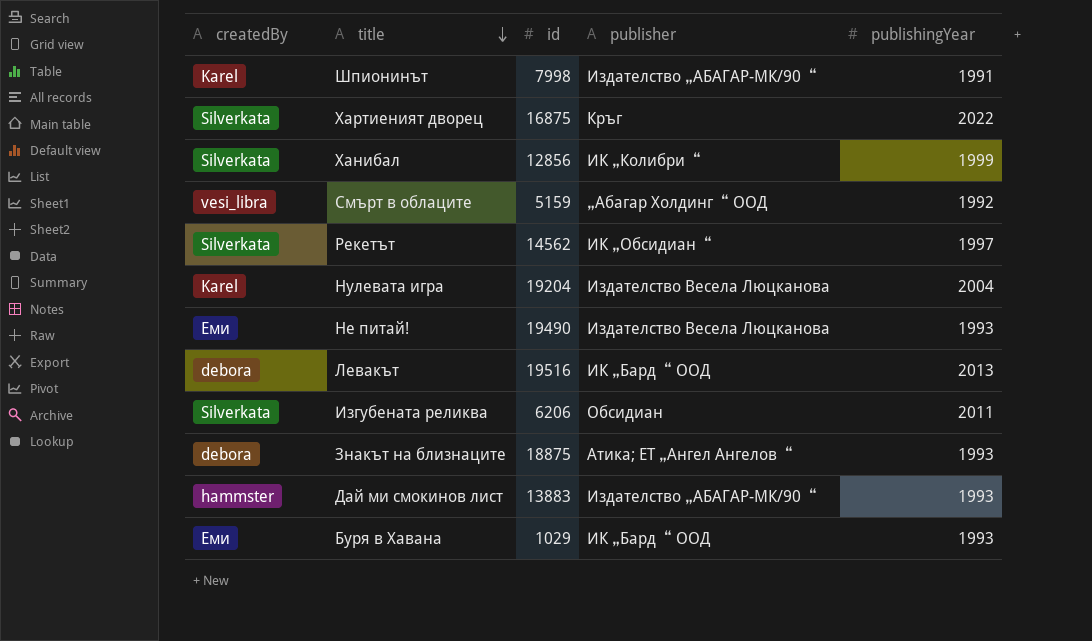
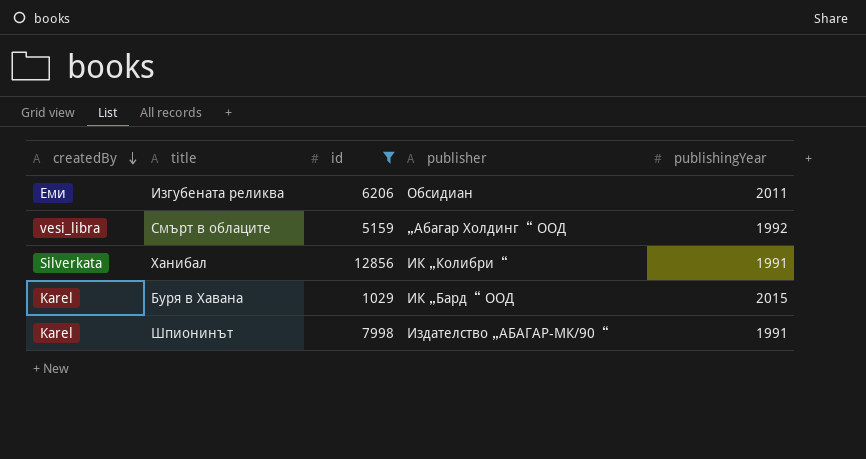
filter: none -> id <= 12856
row order: title descending -> createdBy descending
Изгубената реликва | createdBy: Silverkata -> Еми
Ханибал | publishingYear: 1999 -> 1991
Буря в Хавана | createdBy: Еми -> Karel
Буря в Хавана | publishingYear: 1993 -> 2015

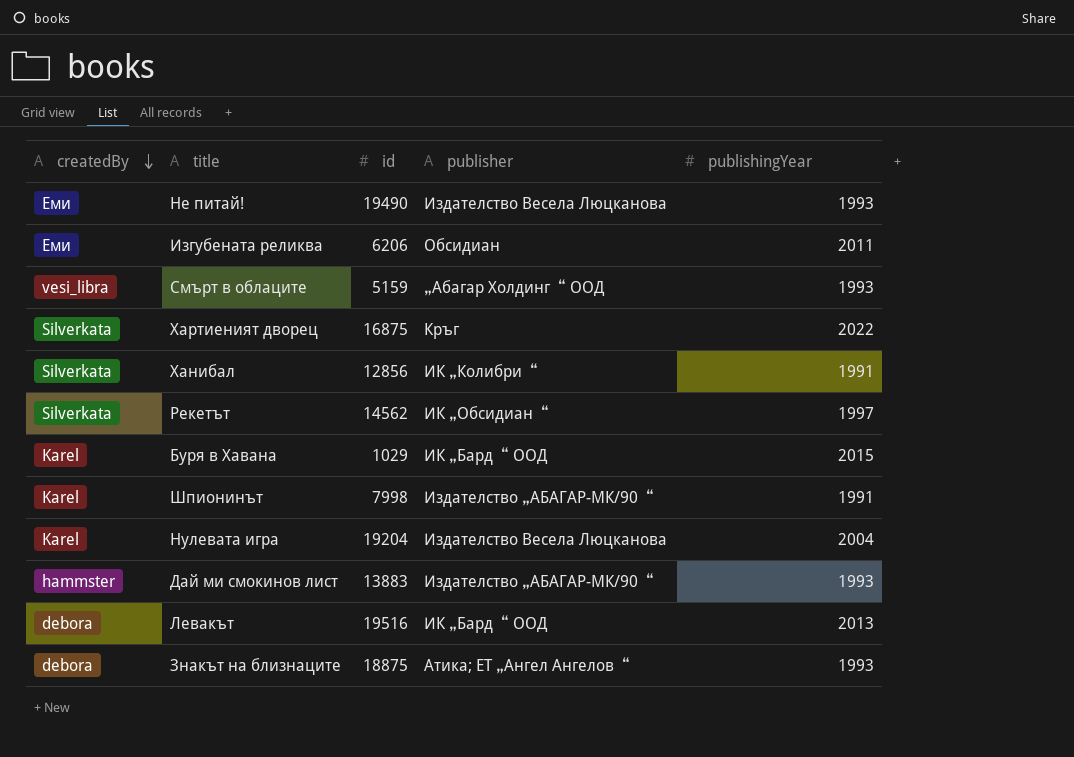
filter: id <= 12856 -> none
Смърт в облаците | publishingYear: 1992 -> 1993

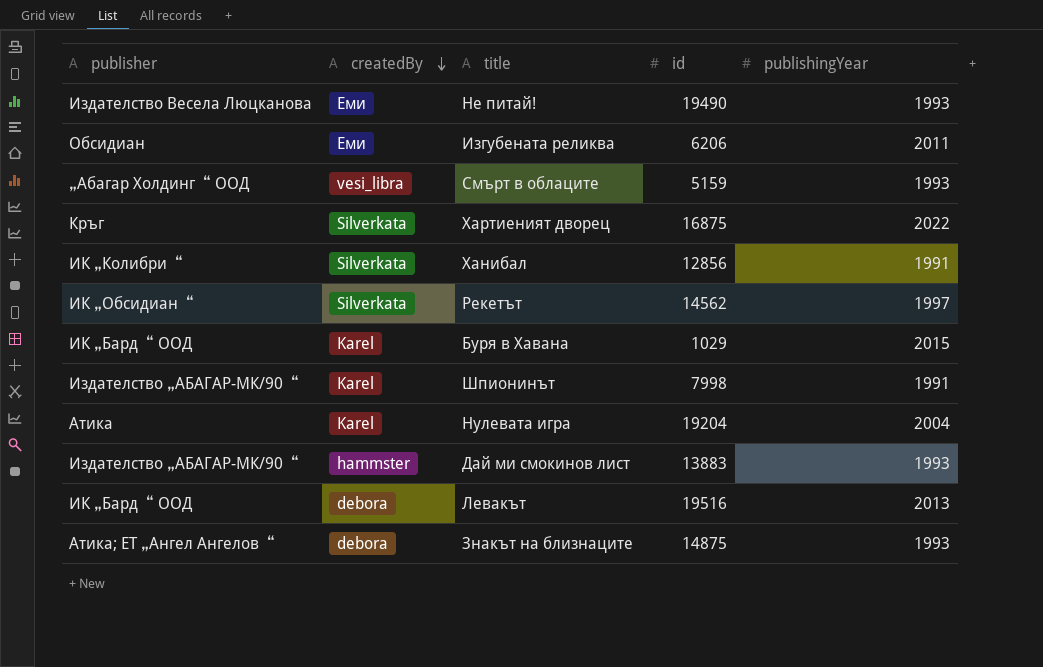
column publisher | position: 4 -> 1
Нулевата игра | publisher: Издателство Весела Люцканова -> Атика
Знакът на близнаците | id: 18875 -> 14875

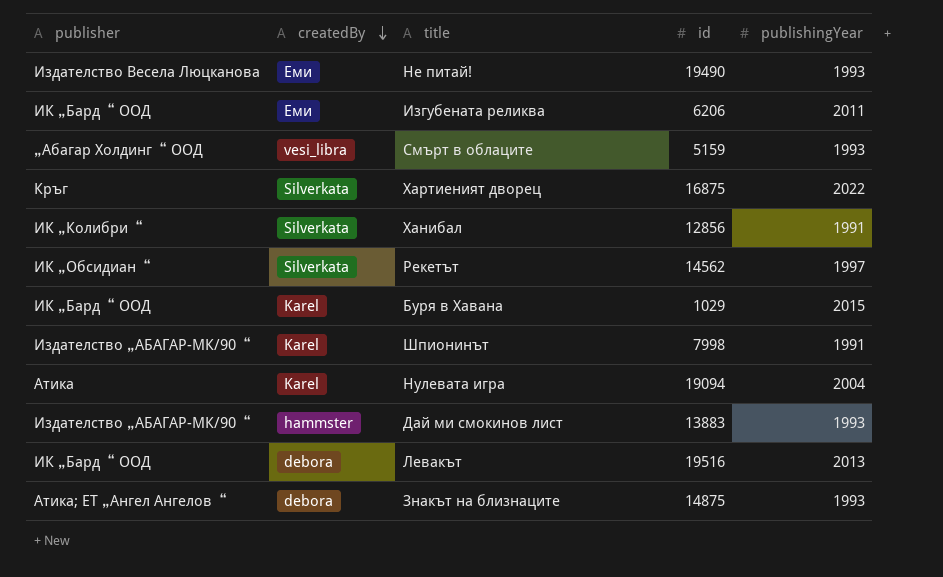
Изгубената реликва | publisher: Обсидиан -> ИК „Бард“ ООД
Нулевата игра | id: 19204 -> 19094

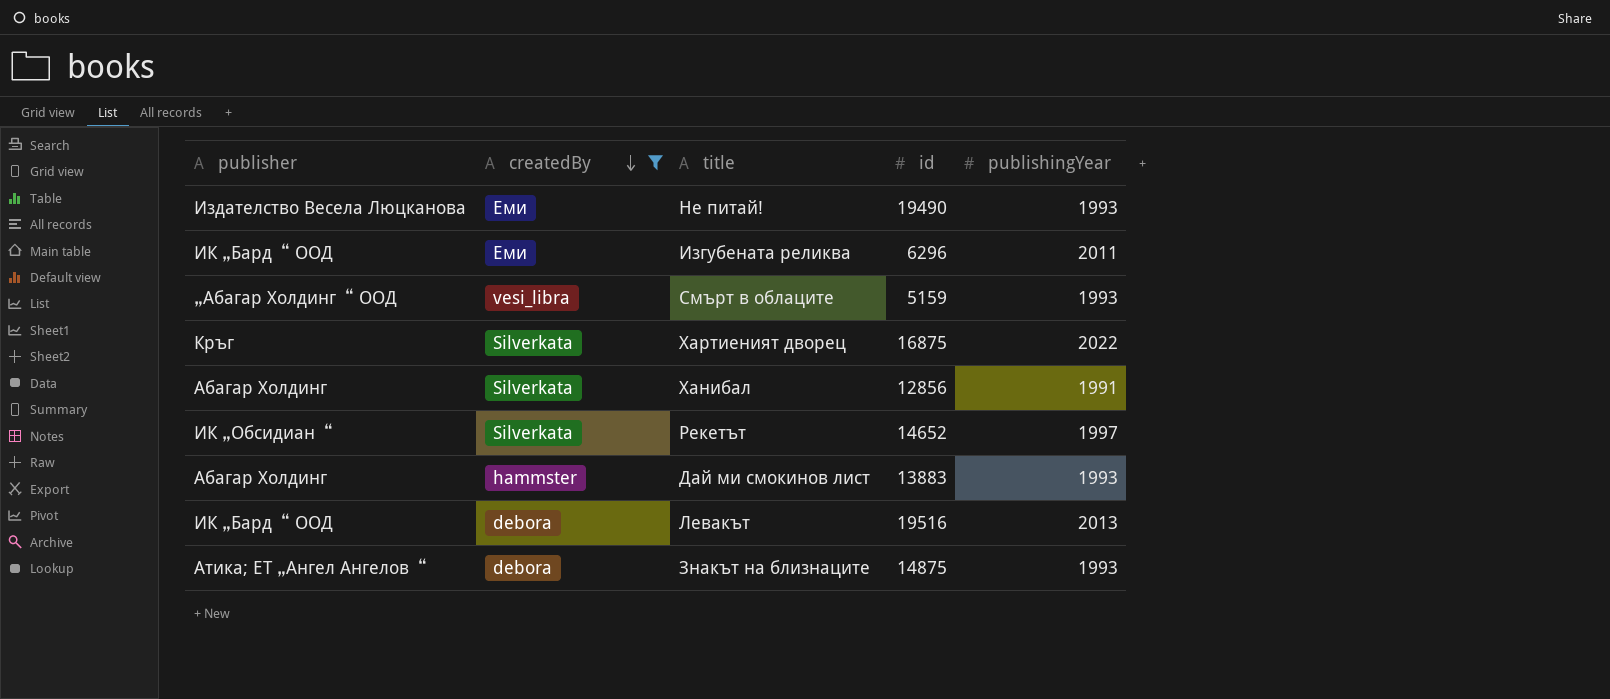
filter: none -> createdBy != Karel
Изгубената реликва | id: 6206 -> 6296
Ханибал | publisher: ИК „Колибри“ -> Абагар Холдинг
Рекетът | id: 14562 -> 14652
Дай ми смокинов лист | publisher: Издателство „АБАГАР-МК/90“ -> Абагар Холдинг

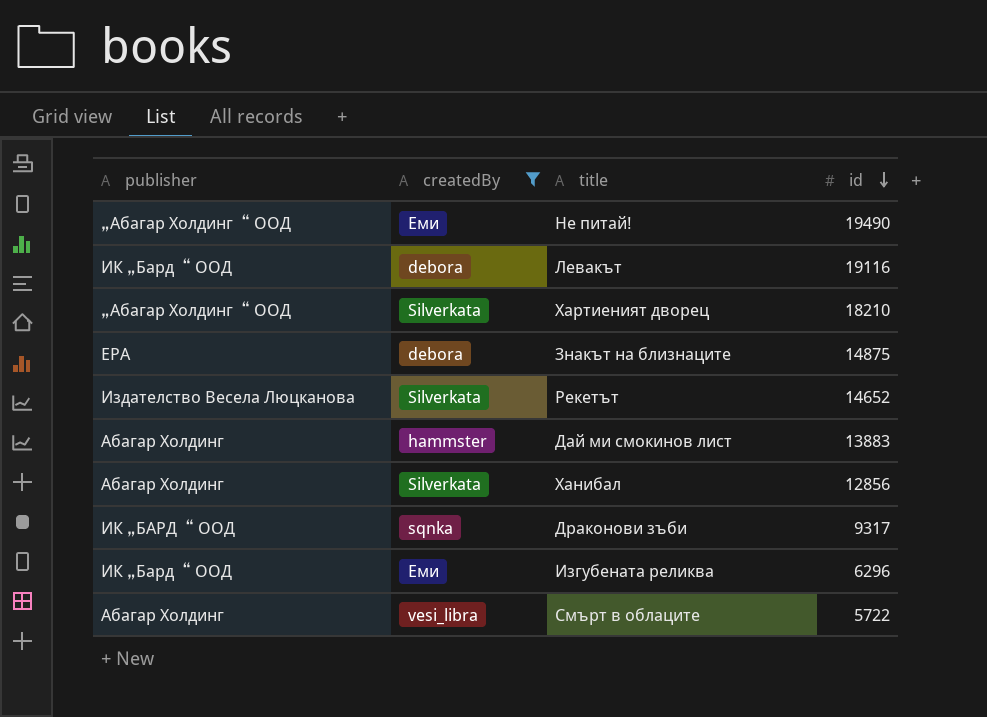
row order: createdBy descending -> id descending
column publishingYear | position: 5 -> none
Не питай! | publisher: Издателство Весела Люцканова -> „Абагар Холдинг“ ООД
Левакът | id: 19516 -> 19116
Хартиеният дворец | publisher: Кръг -> „Абагар Холдинг“ ООД
Хартиеният дворец | id: 16875 -> 18210
Знакът на близнаците | publisher: Атика; ЕТ „Ангел Ангелов“ -> ЕРА
Рекетът | publisher: ИК „Обсидиан“ -> Издателство Весела Люцканова
row Драконови зъби: none -> ИК „БАРД“ ООД | sqnka | 9317
Смърт в облаците | publisher: „Абагар Холдинг“ ООД -> Абагар Холдинг
Смърт в облаците | id: 5159 -> 5722

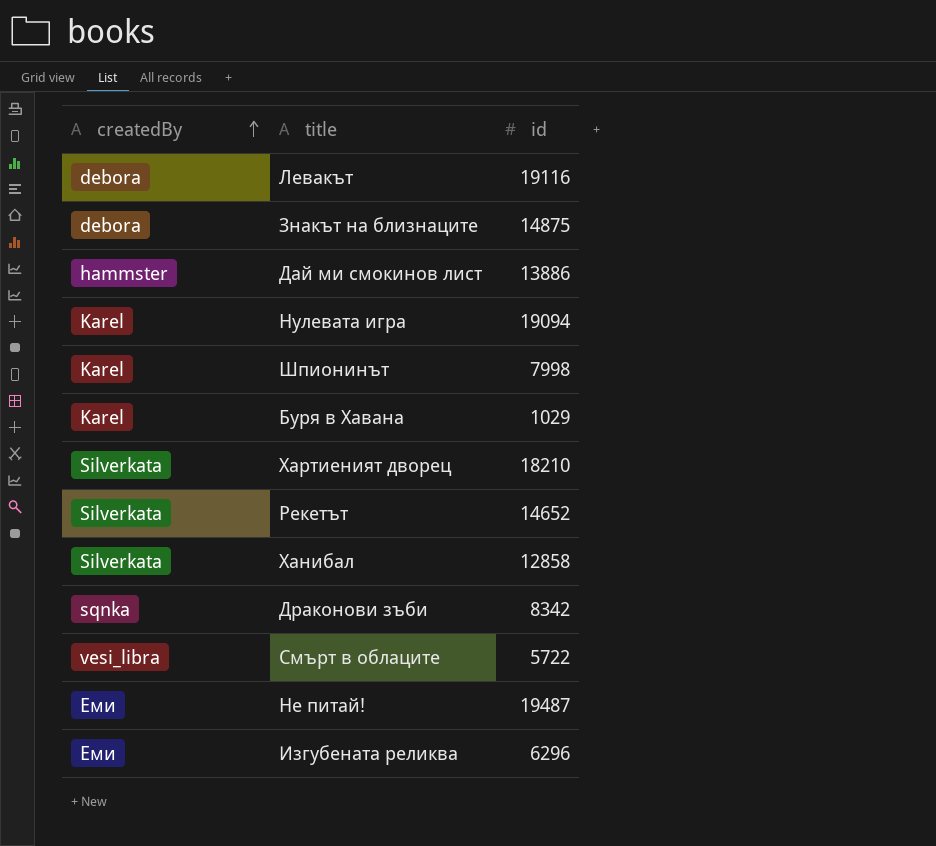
filter: createdBy != Karel -> none
row order: id descending -> createdBy ascending
column publisher | position: 1 -> none
Дай ми смокинов лист | id: 13883 -> 13886
Ханибал | id: 12856 -> 12858
Драконови зъби | id: 9317 -> 8342
Не питай! | id: 19490 -> 19487

